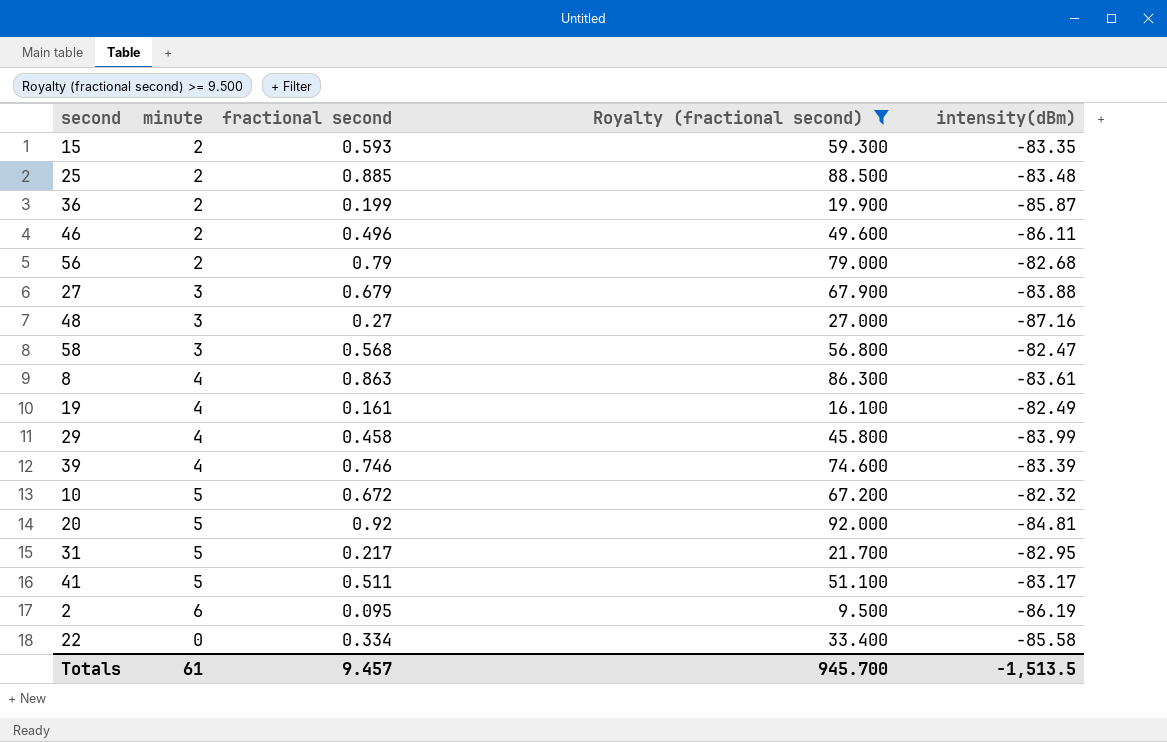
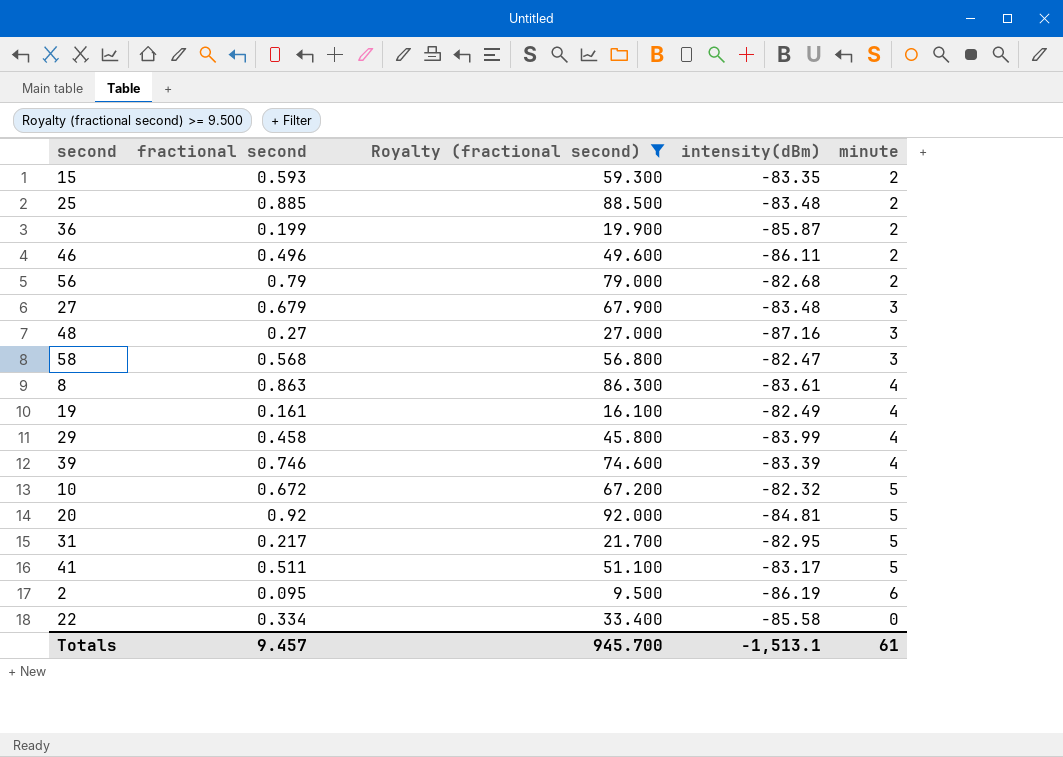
column minute | position: 2 -> 5
27 | intensity(dBm): -83.88 -> -83.48
Totals | intensity(dBm): -1,513.5 -> -1,513.1

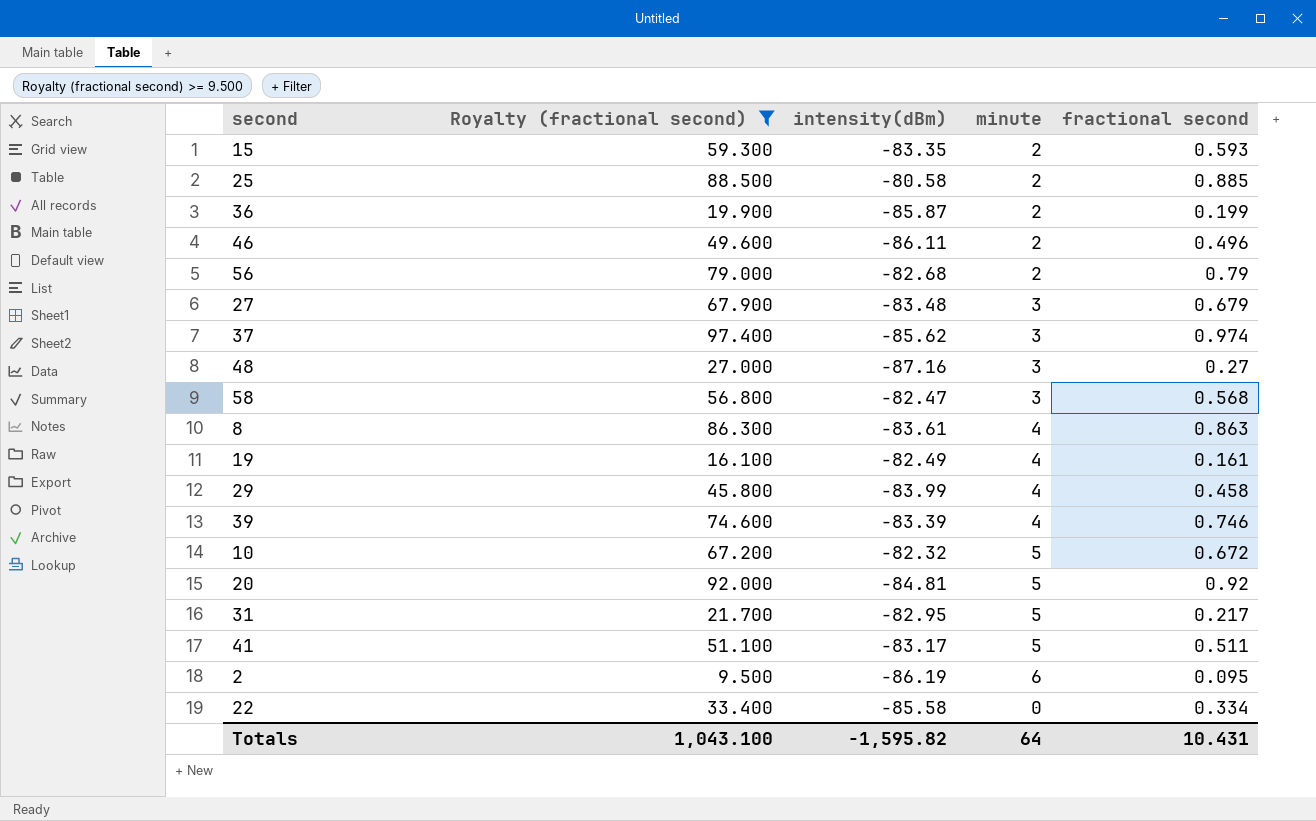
column fractional second | position: 2 -> 5
25 | intensity(dBm): -83.48 -> -80.58
row 37: none -> 97.400 | -85.62 | 3 | 0.974
Totals | Royalty (fractional second): 945.700 -> 1,043.100
Totals | intensity(dBm): -1,513.1 -> -1,595.82
Totals | minute: 61 -> 64
Totals | fractional second: 9.457 -> 10.431

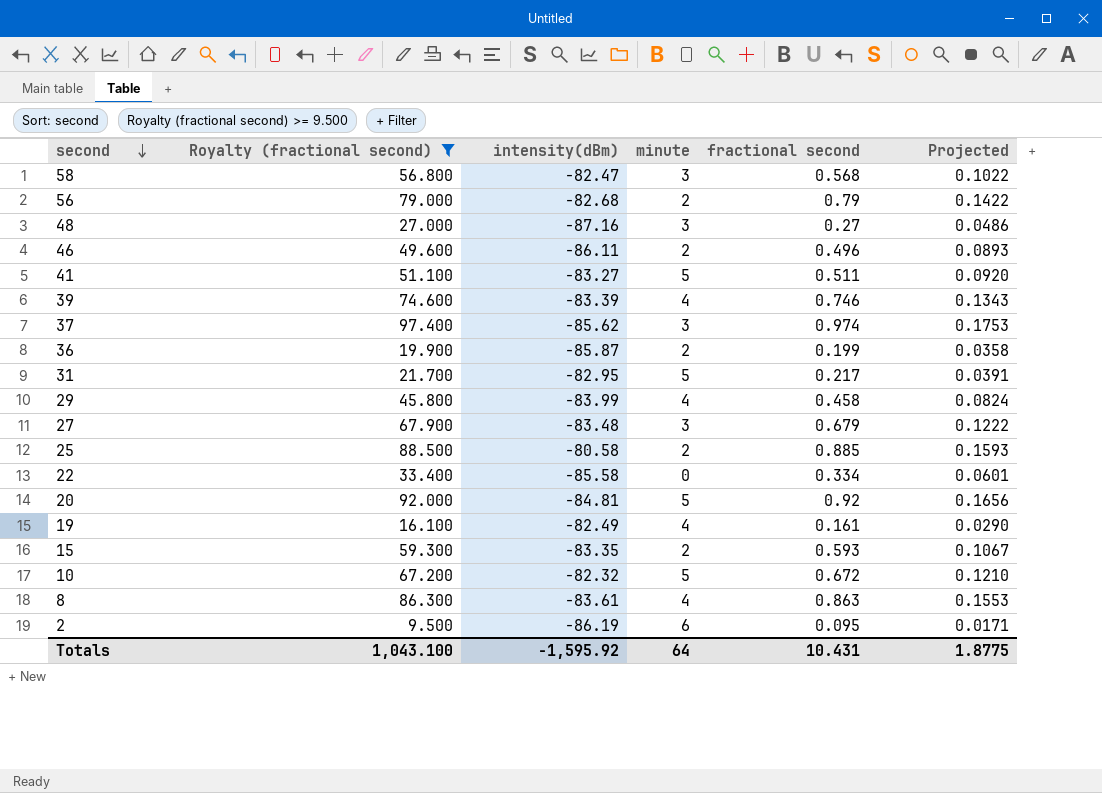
row order: none -> second descending
column Projected | formula: none -> [fractional second] * 0.18
41 | intensity(dBm): -83.17 -> -83.27
Totals | intensity(dBm): -1,595.82 -> -1,595.92

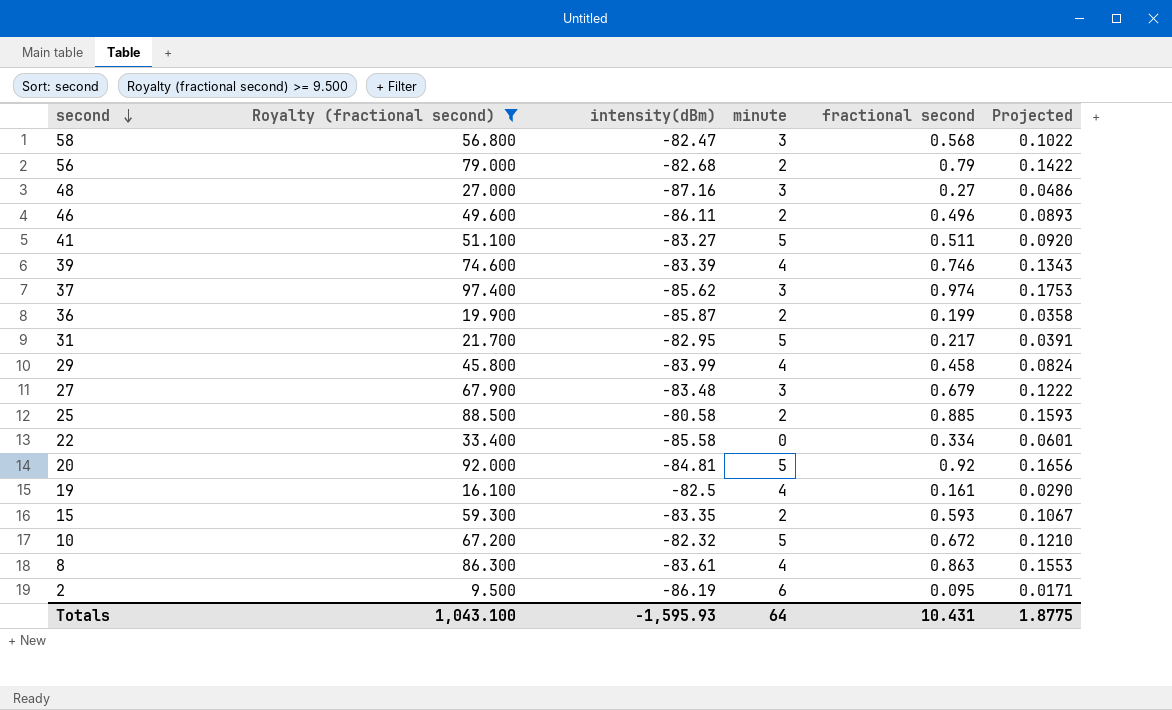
19 | intensity(dBm): -82.49 -> -82.5
Totals | intensity(dBm): -1,595.92 -> -1,595.93

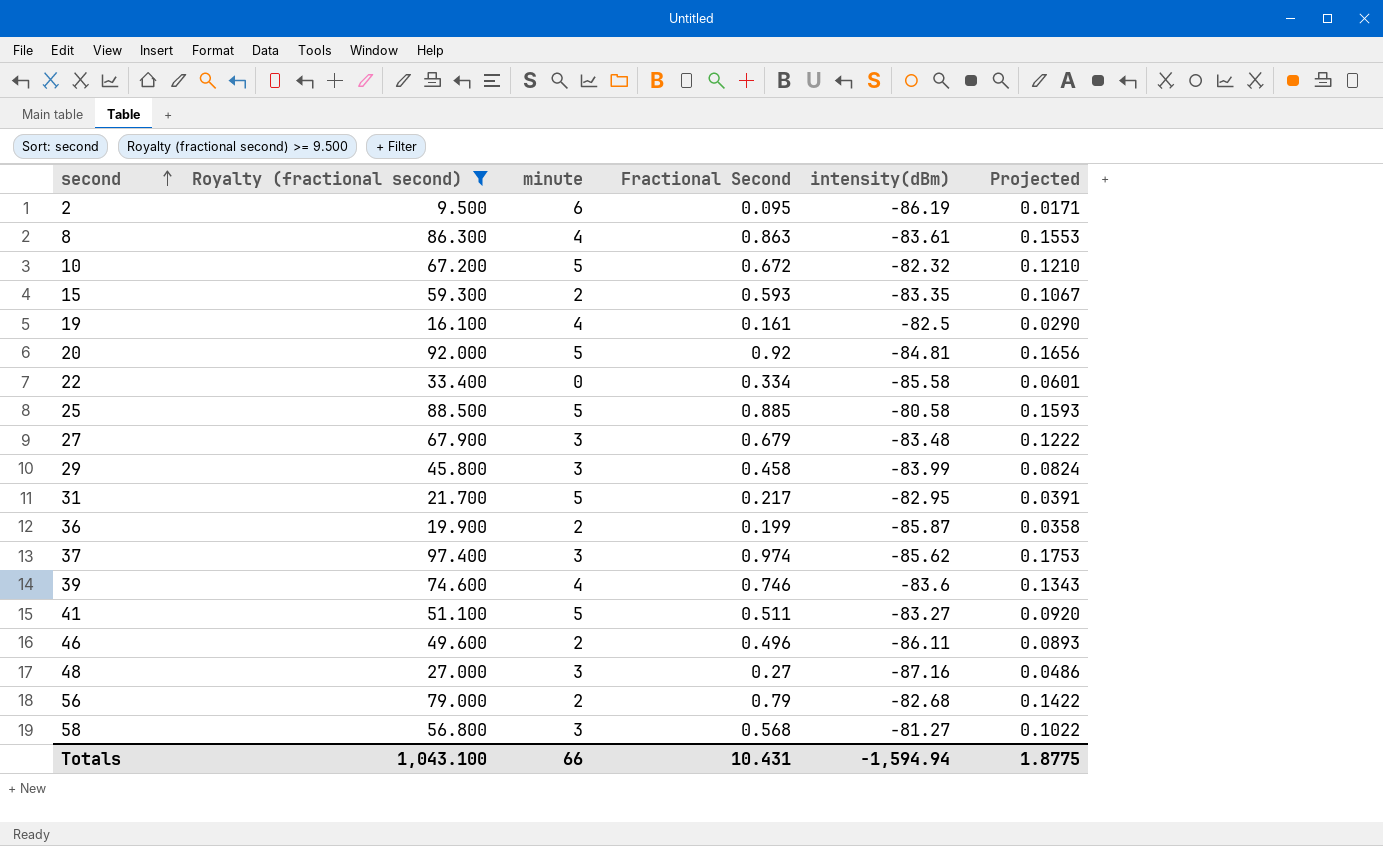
row order: second descending -> second ascending
column name: fractional second -> Fractional Second
column intensity(dBm) | position: 3 -> 5
25 | minute: 2 -> 5
29 | minute: 4 -> 3
39 | intensity(dBm): -83.39 -> -83.6
58 | intensity(dBm): -82.47 -> -81.27
Totals | minute: 64 -> 66
Totals | intensity(dBm): -1,595.93 -> -1,594.94

